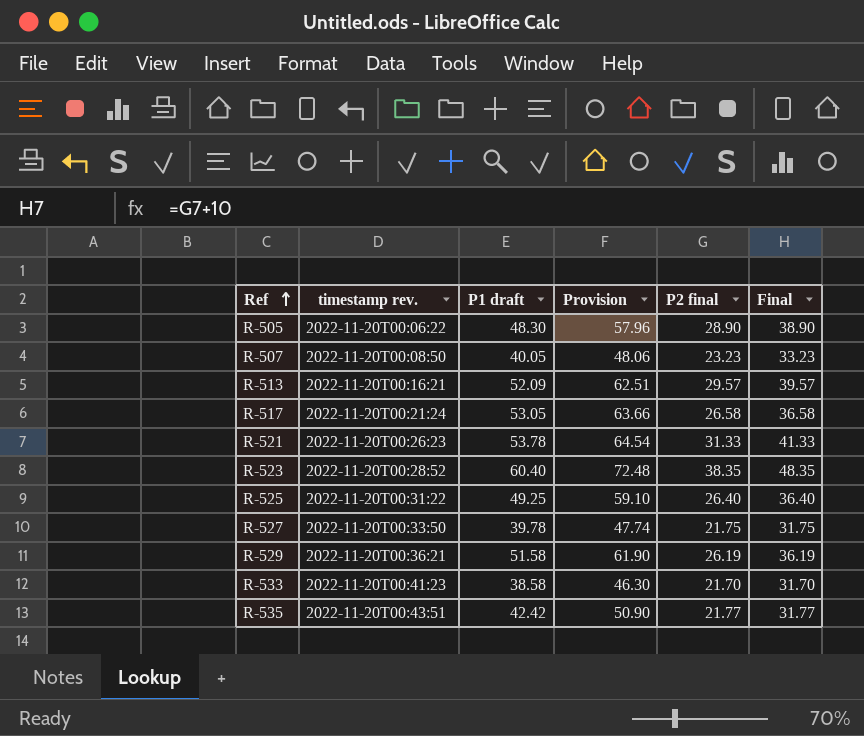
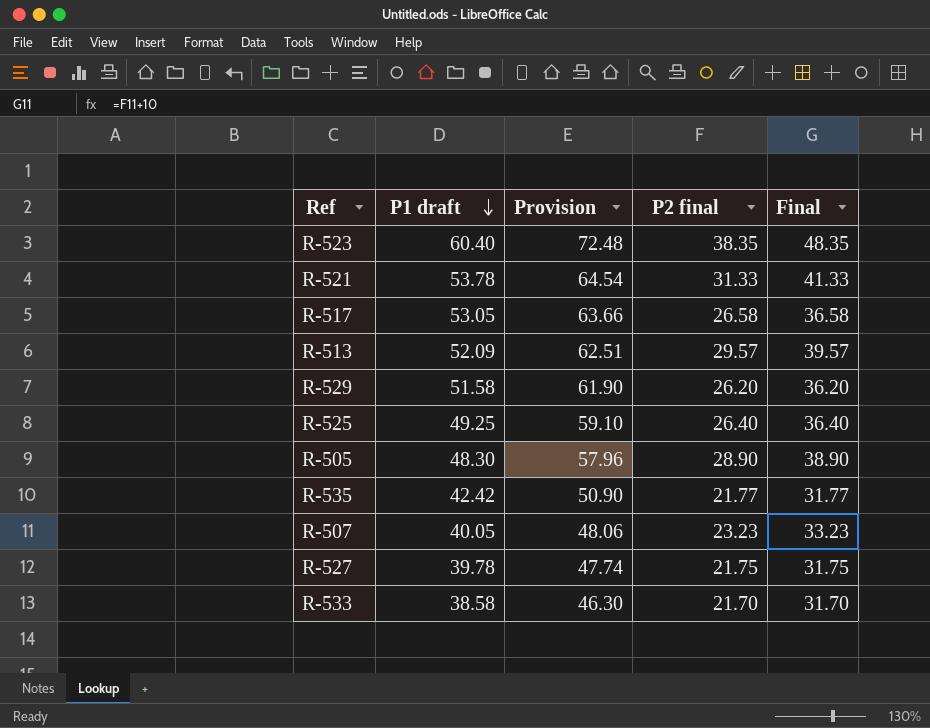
row order: Ref ascending -> P1 draft descending
column timestamp rev. | position: 2 -> none
R-529 | P2 final: 26.19 -> 26.20
R-529 | Final: 36.19 -> 36.20

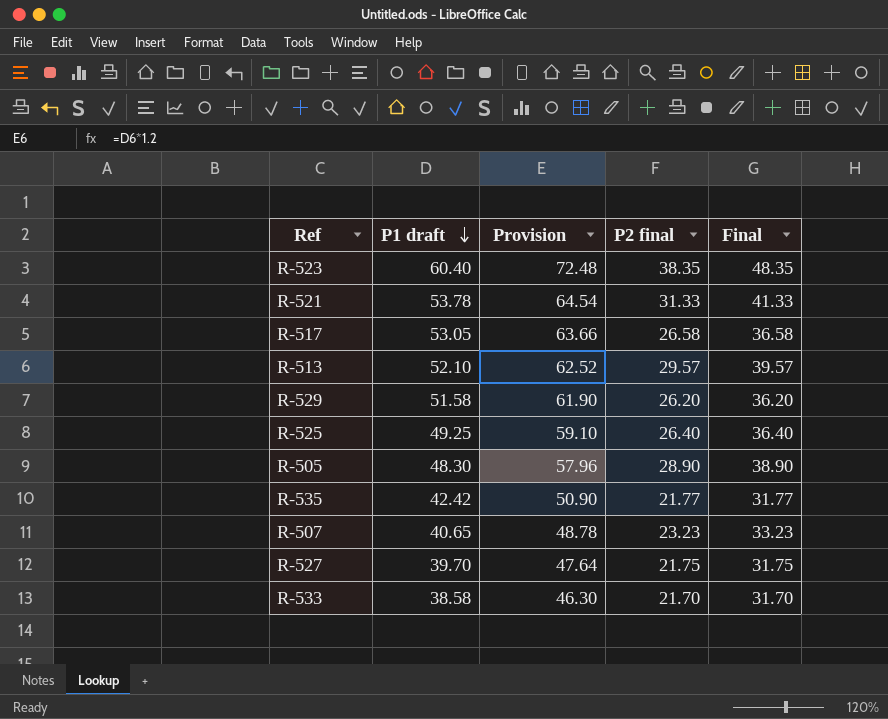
R-513 | P1 draft: 52.09 -> 52.10
R-513 | Provision: 62.51 -> 62.52
R-507 | P1 draft: 40.05 -> 40.65
R-507 | Provision: 48.06 -> 48.78
R-527 | P1 draft: 39.78 -> 39.70
R-527 | Provision: 47.74 -> 47.64

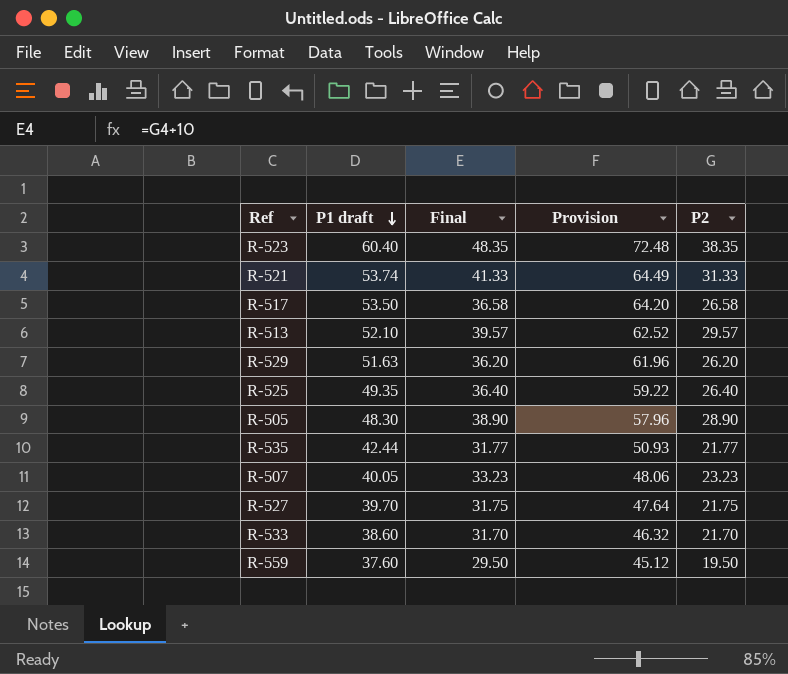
column Final | position: 5 -> 3
column name: P2 final -> P2
R-521 | P1 draft: 53.78 -> 53.74
R-521 | Provision: 64.54 -> 64.49
R-517 | P1 draft: 53.05 -> 53.50
R-517 | Provision: 63.66 -> 64.20
R-529 | P1 draft: 51.58 -> 51.63
R-529 | Provision: 61.90 -> 61.96
R-525 | P1 draft: 49.25 -> 49.35
R-525 | Provision: 59.10 -> 59.22
R-535 | P1 draft: 42.42 -> 42.44
R-535 | Provision: 50.90 -> 50.93
R-507 | P1 draft: 40.65 -> 40.05
R-507 | Provision: 48.78 -> 48.06
R-533 | P1 draft: 38.58 -> 38.60
R-533 | Provision: 46.30 -> 46.32
row R-559: none -> 37.60 | 29.50 | 45.12 | 19.50

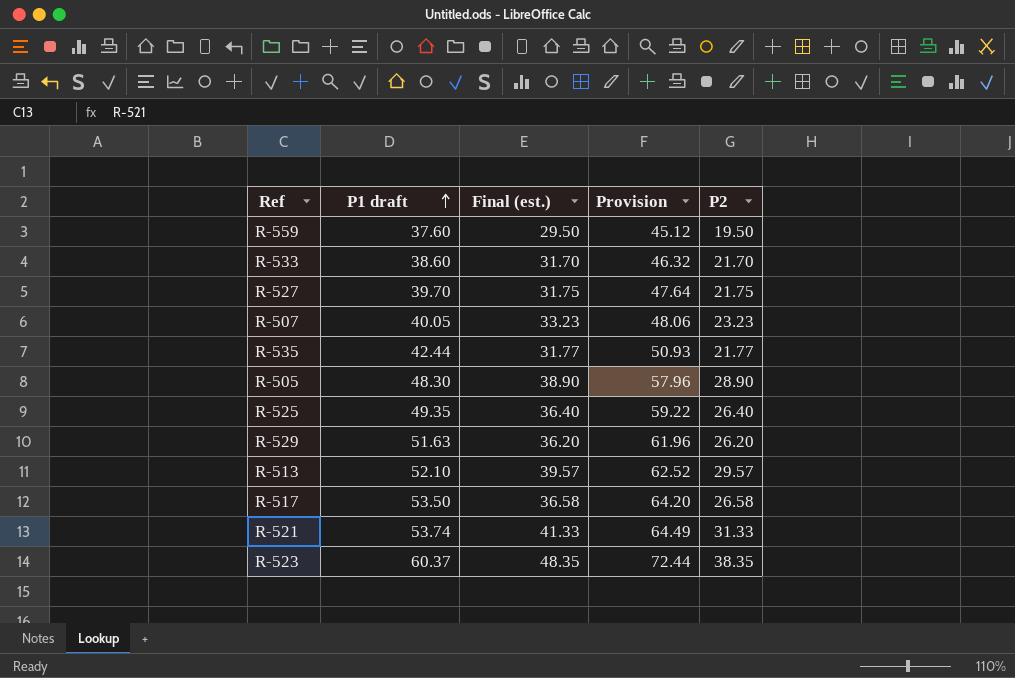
row order: P1 draft descending -> P1 draft ascending
column name: Final -> Final (est.)
R-523 | P1 draft: 60.40 -> 60.37
R-523 | Provision: 72.48 -> 72.44

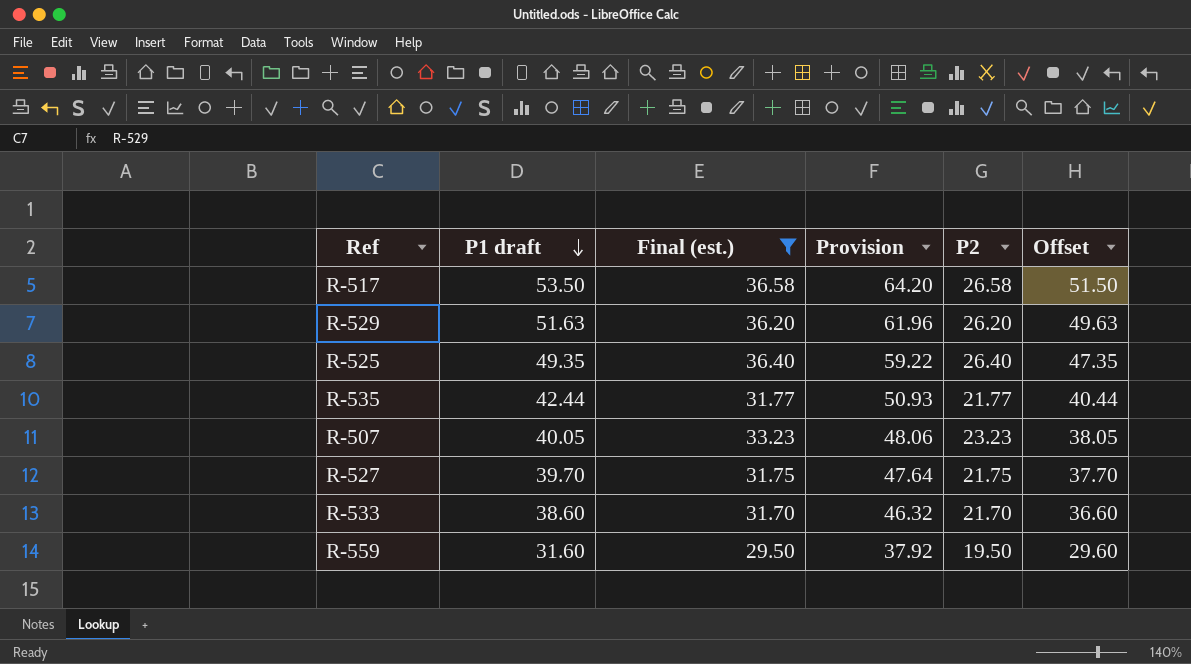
filter: none -> Final (est.) <= 36.58
row order: P1 draft ascending -> P1 draft descending
column Offset | formula: none -> [P1 draft] - 2
R-559 | P1 draft: 37.60 -> 31.60
R-559 | Provision: 45.12 -> 37.92

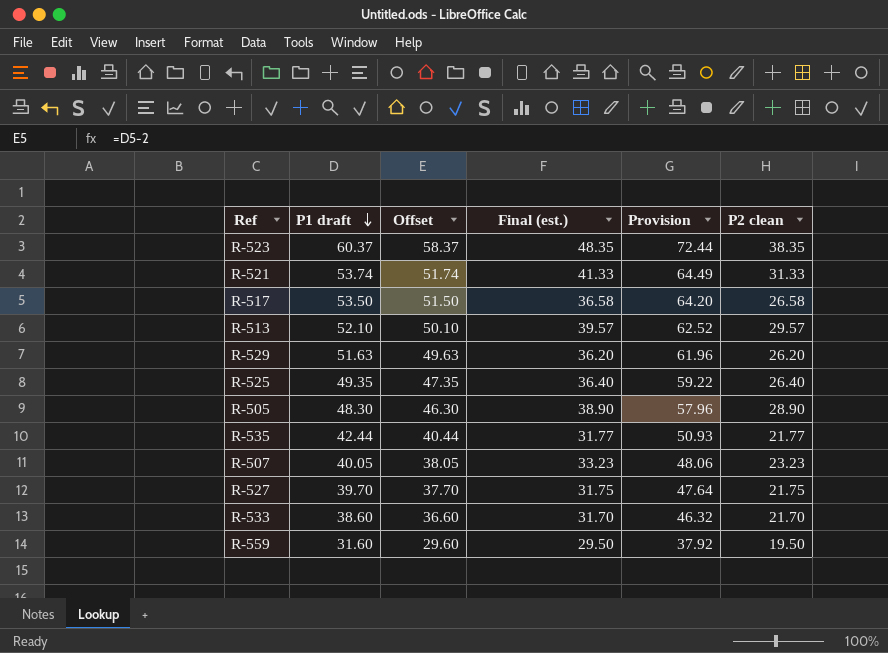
filter: Final (est.) <= 36.58 -> none
column Offset | position: 6 -> 3
column name: P2 -> P2 clean

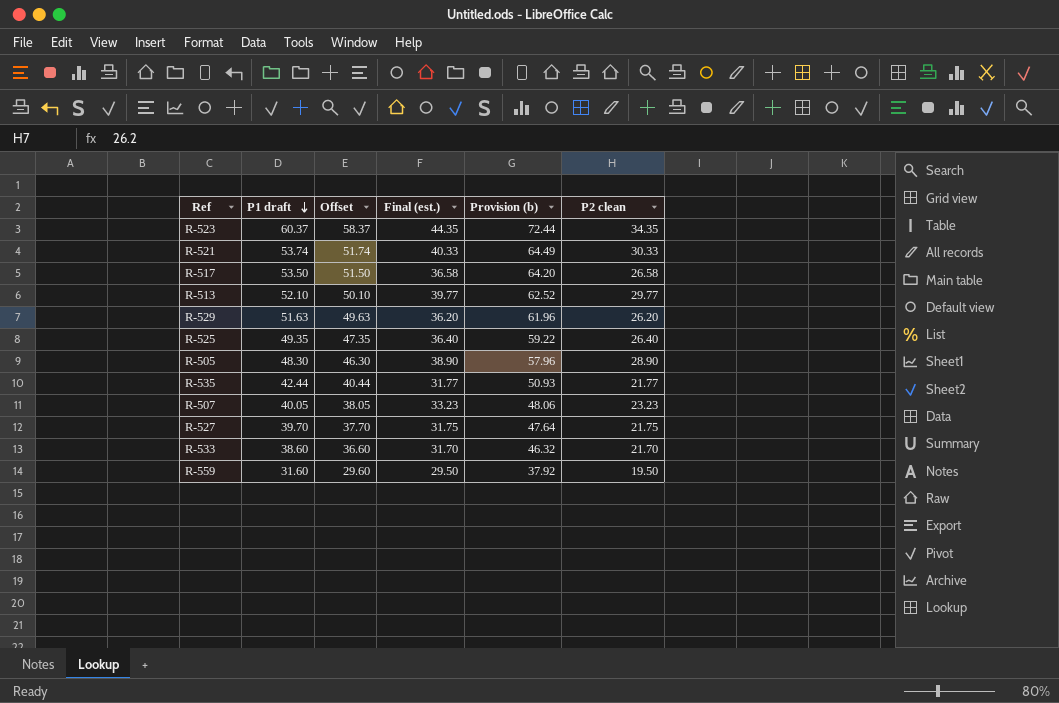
column name: Provision -> Provision (b)
R-523 | Final (est.): 48.35 -> 44.35
R-523 | P2 clean: 38.35 -> 34.35
R-521 | Final (est.): 41.33 -> 40.33
R-521 | P2 clean: 31.33 -> 30.33
R-513 | Final (est.): 39.57 -> 39.77
R-513 | P2 clean: 29.57 -> 29.77

